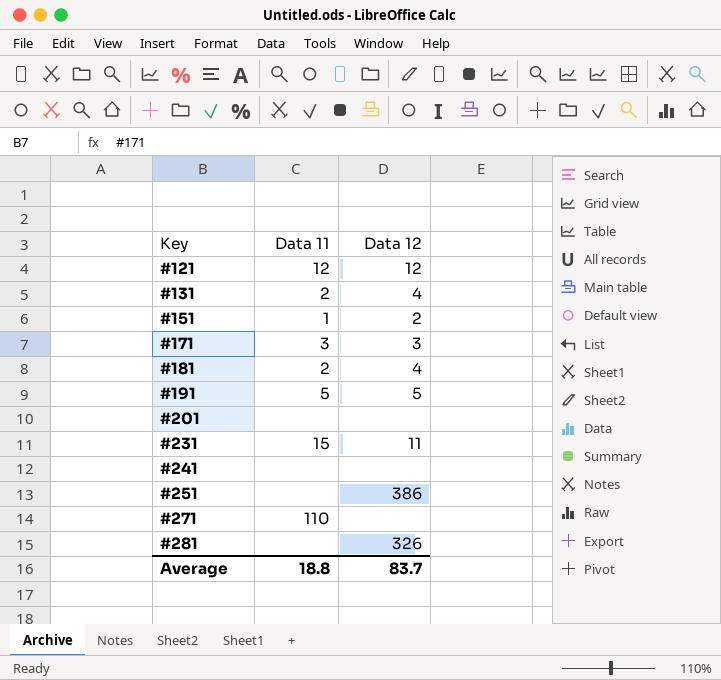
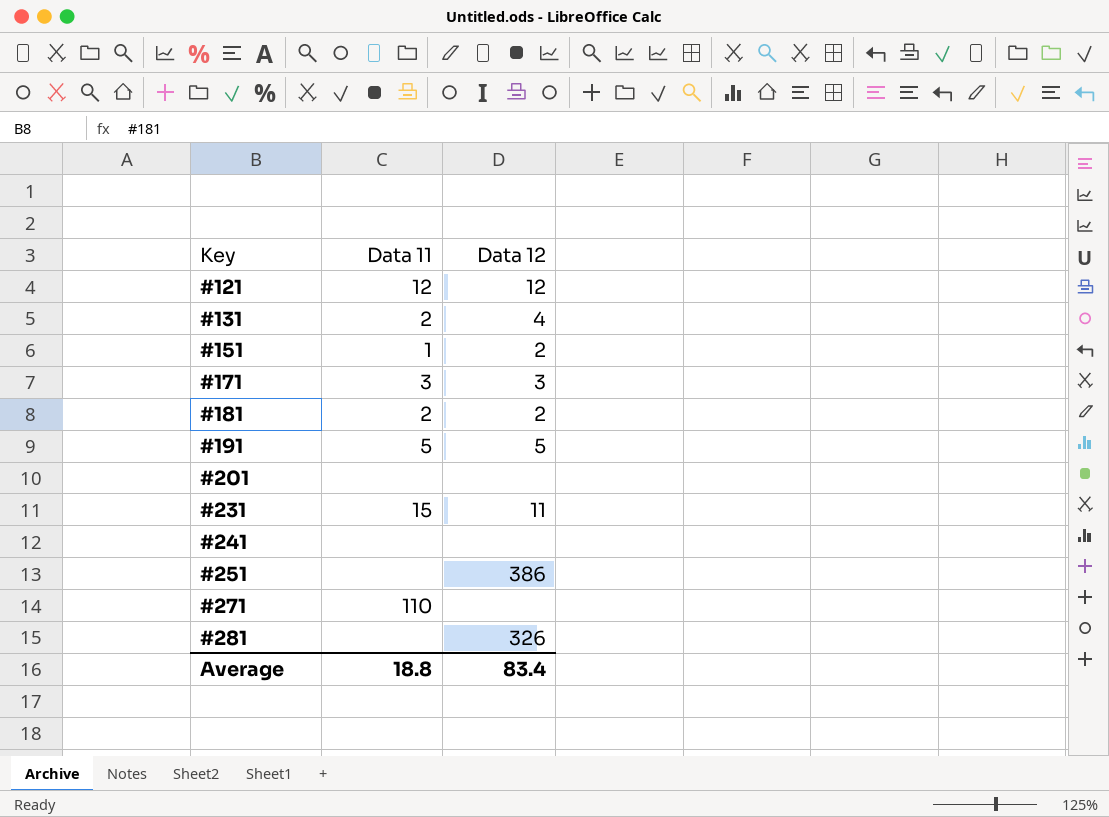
#181 | Data 12: 4 -> 2
Average | Data 12: 83.7 -> 83.4

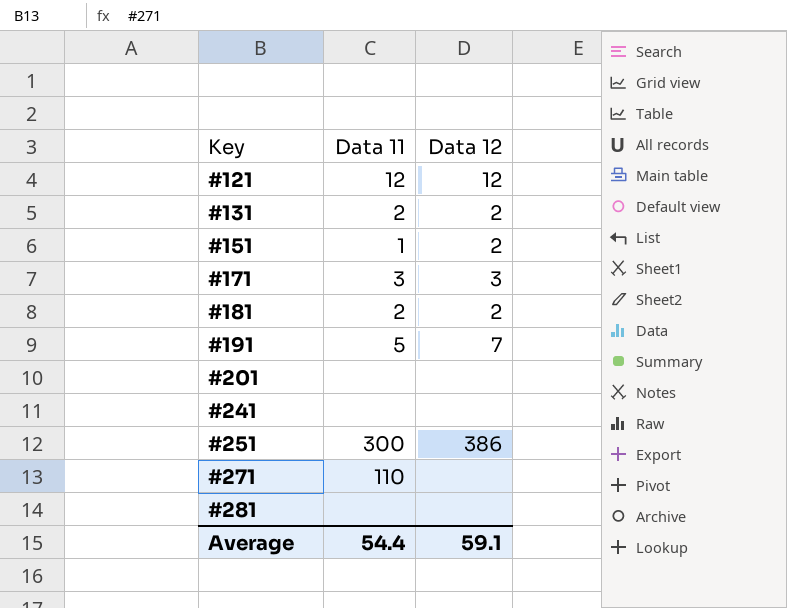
row #231: 15 | 11 -> none
#131 | Data 12: 4 -> 2
#191 | Data 12: 5 -> 7
#251 | Data 11: none -> 300
#281 | Data 12: 326 -> none
Average | Data 11: 18.8 -> 54.4
Average | Data 12: 83.4 -> 59.1

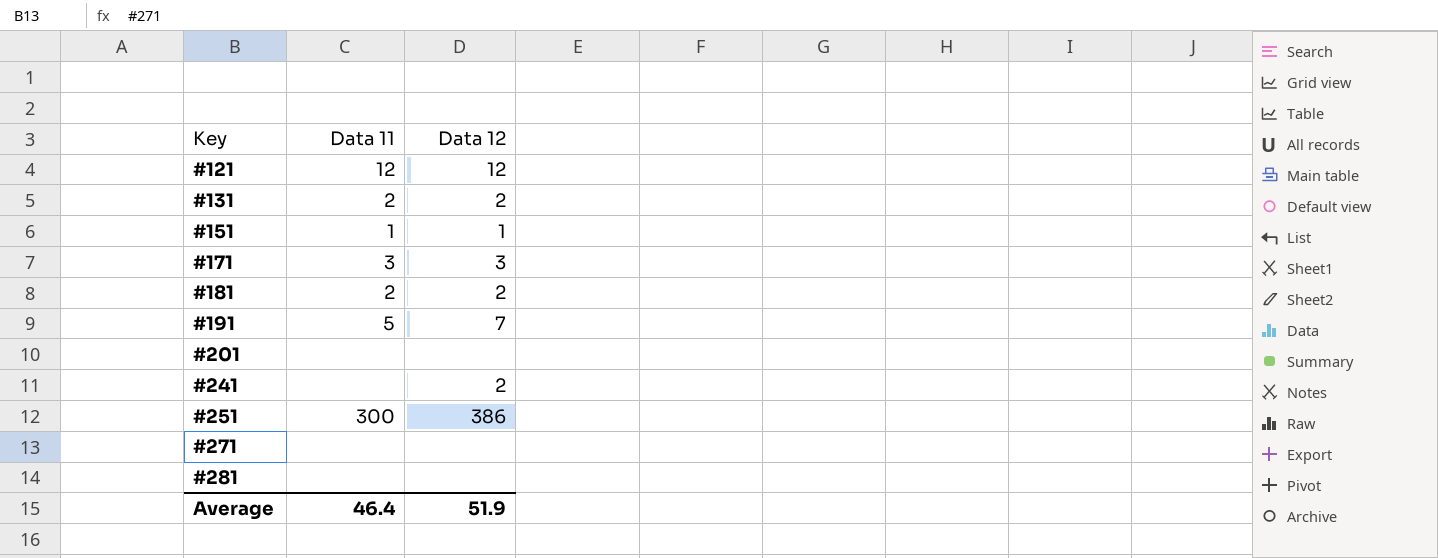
#151 | Data 12: 2 -> 1
#241 | Data 12: none -> 2
#271 | Data 11: 110 -> none
Average | Data 11: 54.4 -> 46.4
Average | Data 12: 59.1 -> 51.9

